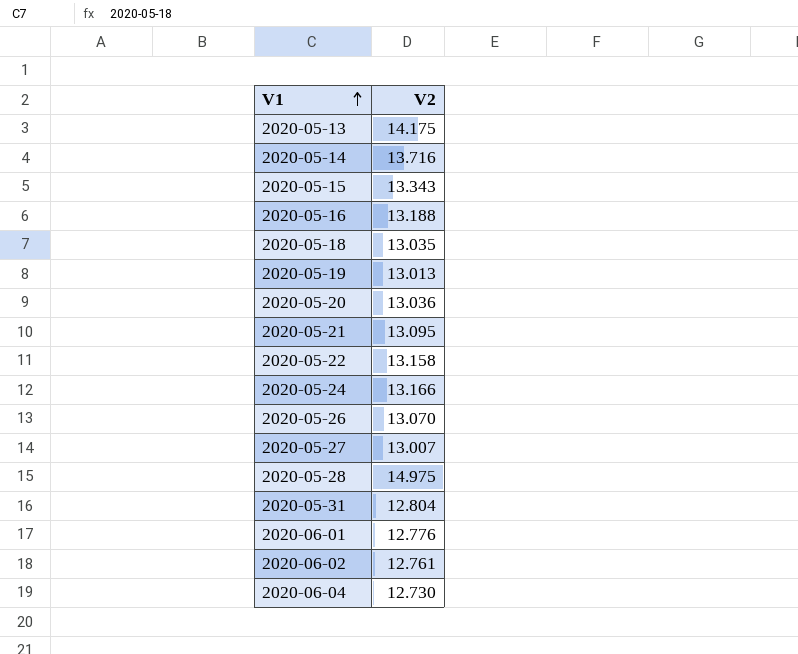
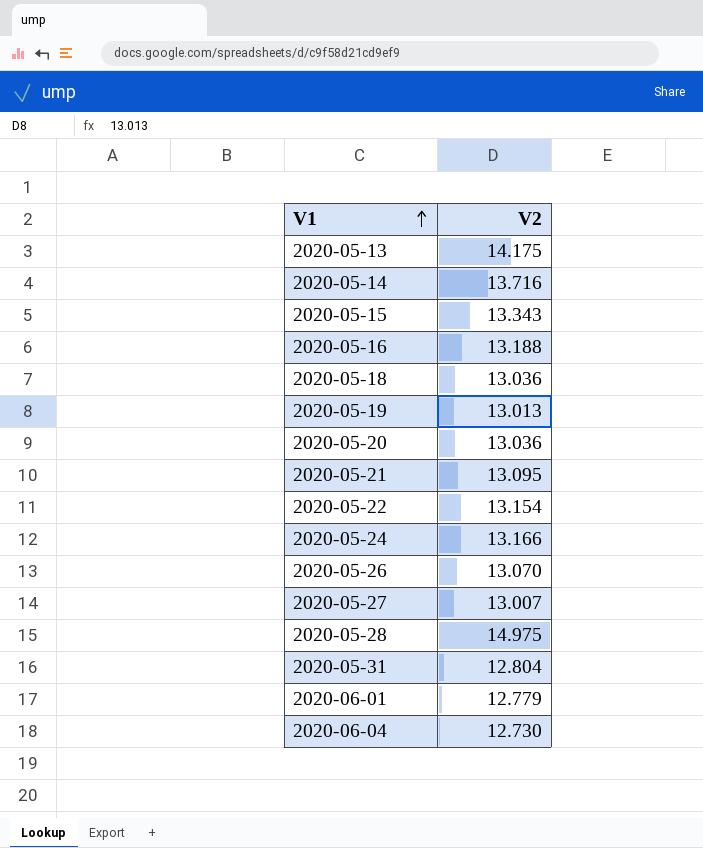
row 2020-06-02: 12.761 -> none
2020-05-18 | V2: 13.035 -> 13.036
2020-05-22 | V2: 13.158 -> 13.154
2020-06-01 | V2: 12.776 -> 12.779

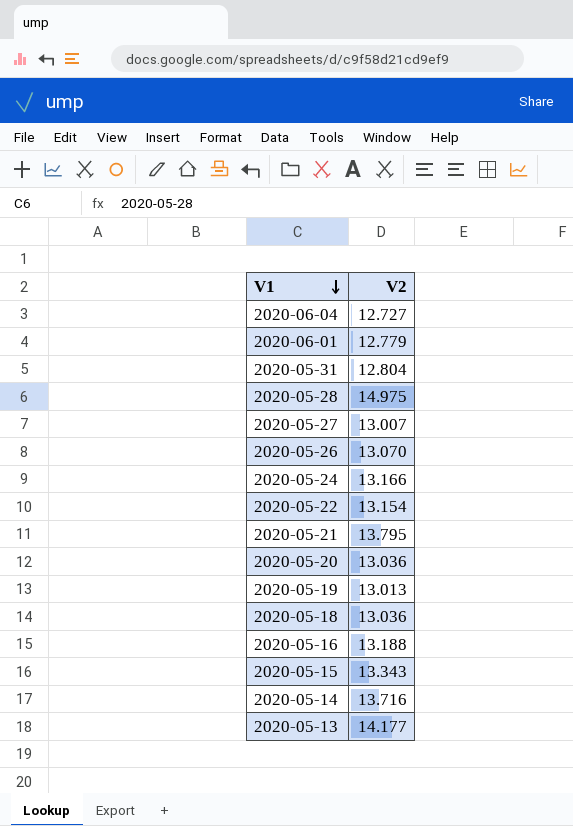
row order: V1 ascending -> V1 descending
2020-06-04 | V2: 12.730 -> 12.727
2020-05-21 | V2: 13.095 -> 13.795
2020-05-13 | V2: 14.175 -> 14.177

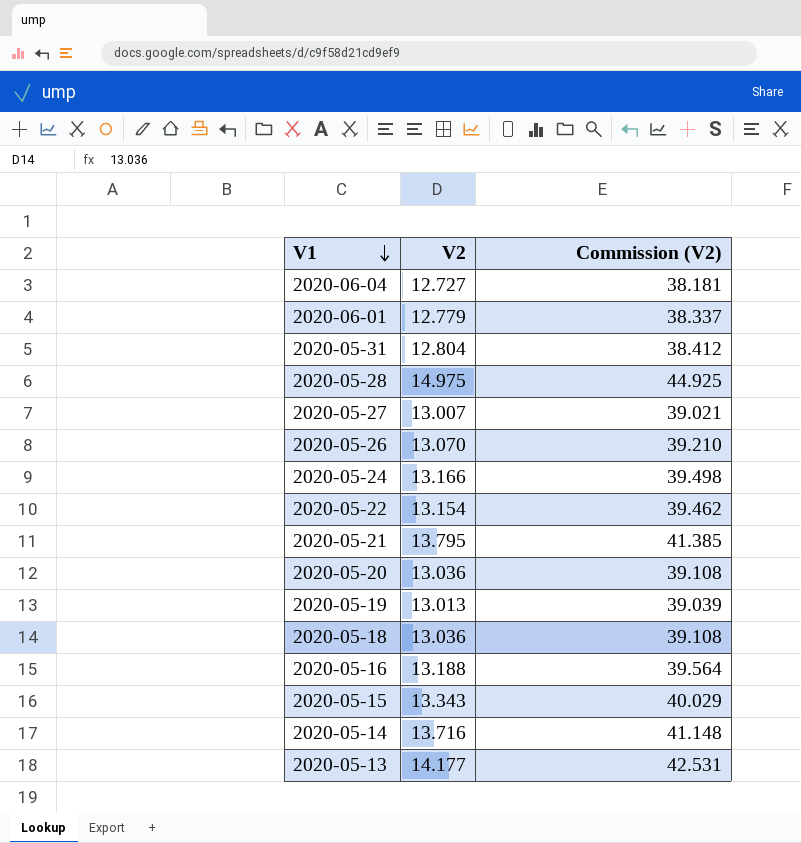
column Commission (V2) | formula: none -> [V2] * 3

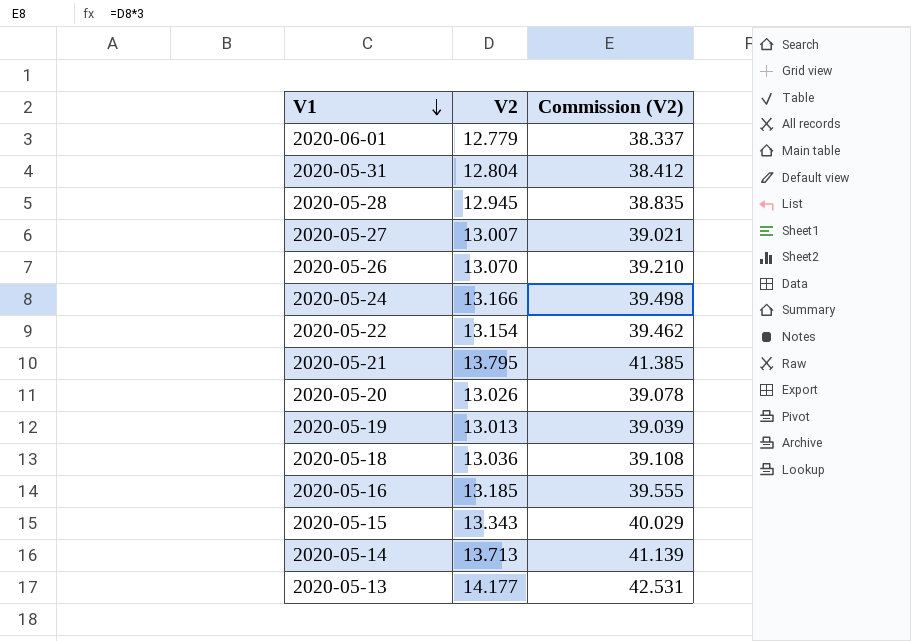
row 2020-06-04: 12.727 | 38.181 -> none
2020-05-28 | V2: 14.975 -> 12.945
2020-05-28 | Commission (V2): 44.925 -> 38.835
2020-05-20 | V2: 13.036 -> 13.026
2020-05-20 | Commission (V2): 39.108 -> 39.078
2020-05-16 | V2: 13.188 -> 13.185
2020-05-16 | Commission (V2): 39.564 -> 39.555
2020-05-14 | V2: 13.716 -> 13.713
2020-05-14 | Commission (V2): 41.148 -> 41.139

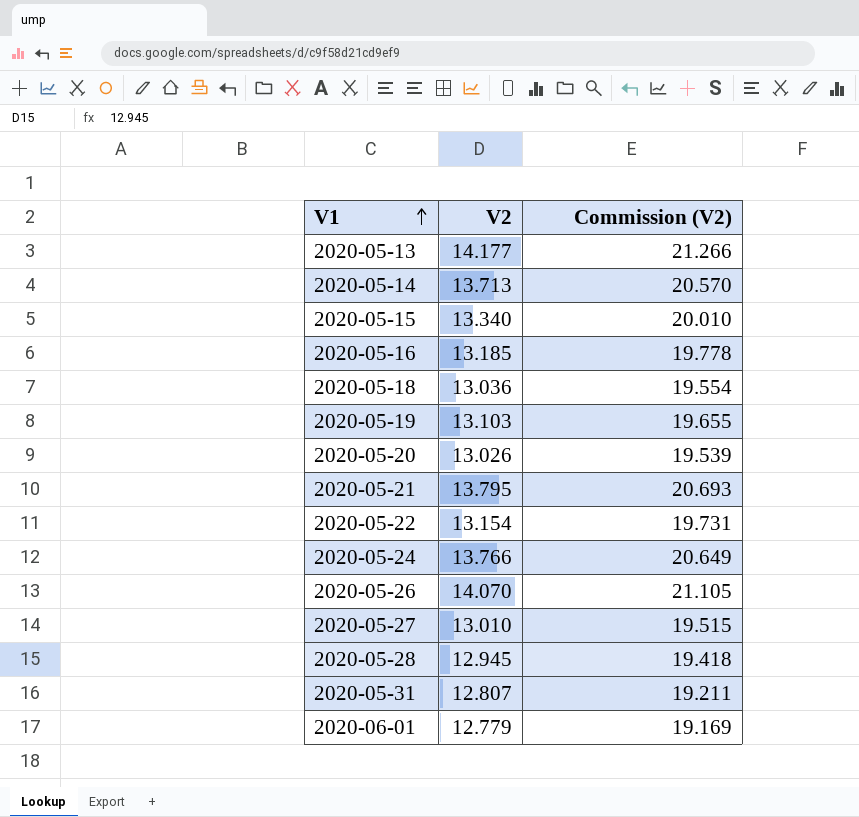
row order: V1 descending -> V1 ascending
column Commission (V2) | formula: [V2] * 3 -> [V2] * 1.5
2020-05-15 | V2: 13.343 -> 13.340
2020-05-19 | V2: 13.013 -> 13.103
2020-05-24 | V2: 13.166 -> 13.766
2020-05-26 | V2: 13.070 -> 14.070
2020-05-27 | V2: 13.007 -> 13.010
2020-05-31 | V2: 12.804 -> 12.807

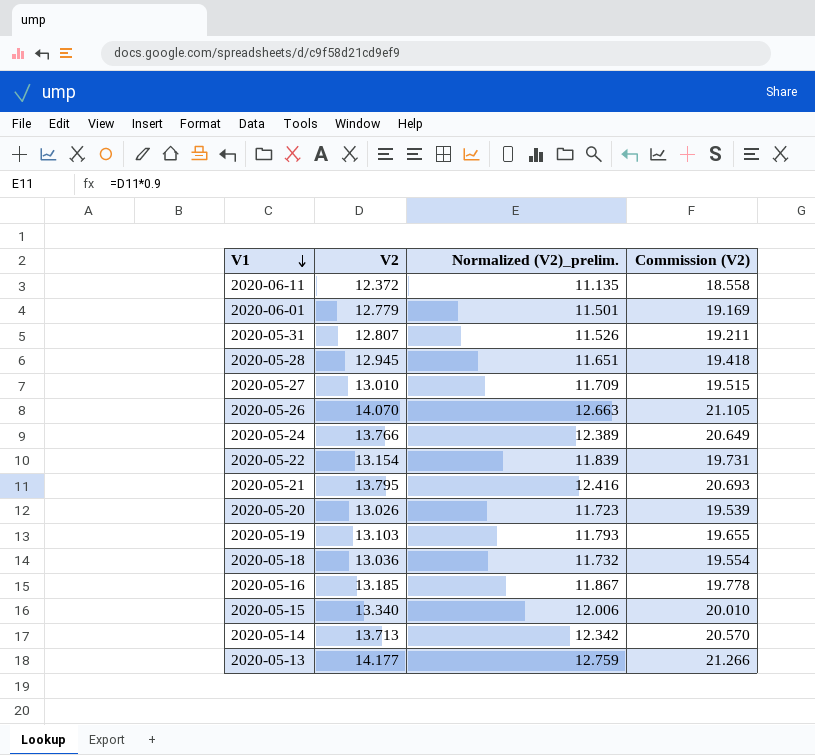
row order: V1 ascending -> V1 descending
column Normalized (V2)_prelim. | formula: none -> [V2] * 0.9
row 2020-06-11: none -> 12.372 | 11.135 | 18.558

